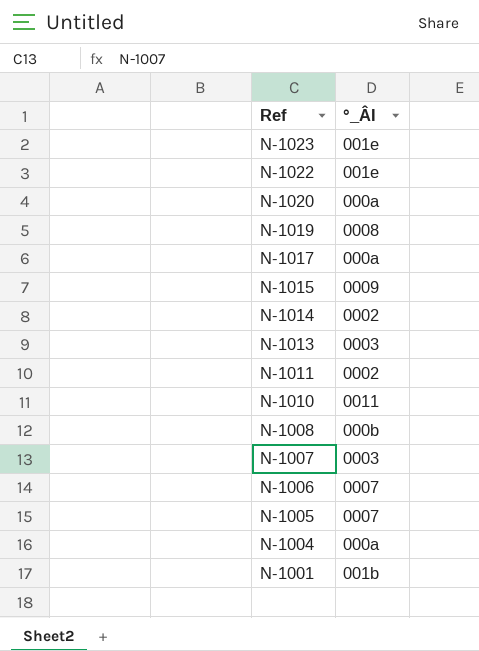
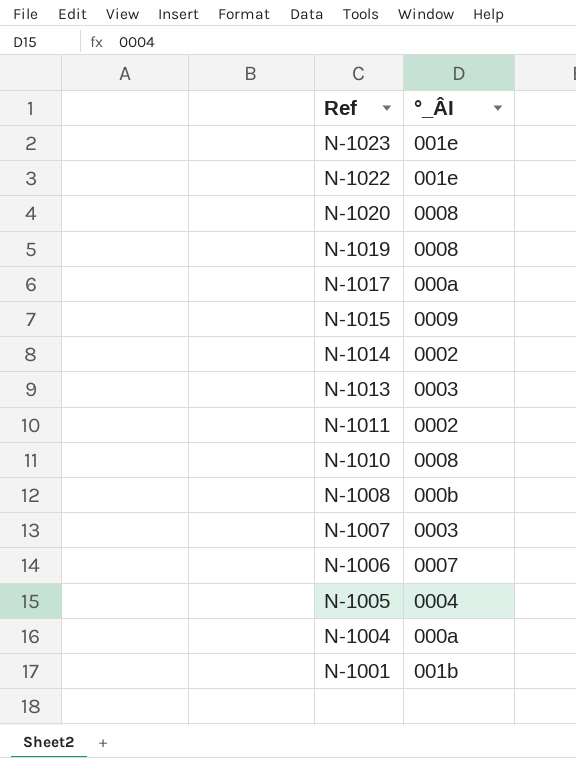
N-1020 | °_ÂI: 000a -> 0008
N-1010 | °_ÂI: 0011 -> 0008
N-1005 | °_ÂI: 0007 -> 0004

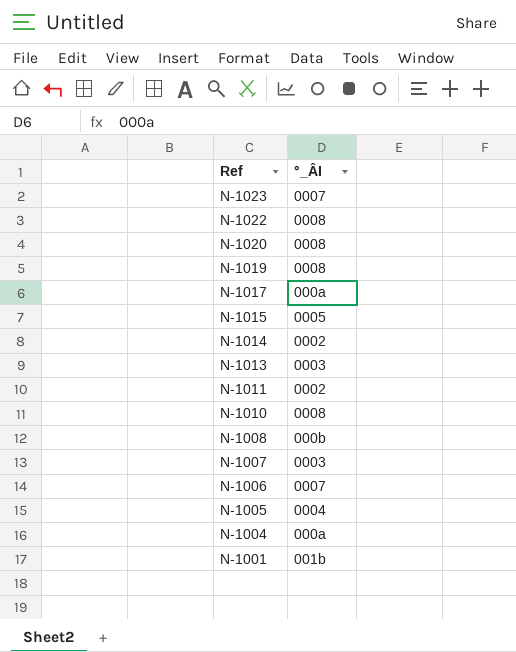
N-1023 | °_ÂI: 001e -> 0007
N-1022 | °_ÂI: 001e -> 0008
N-1015 | °_ÂI: 0009 -> 0005

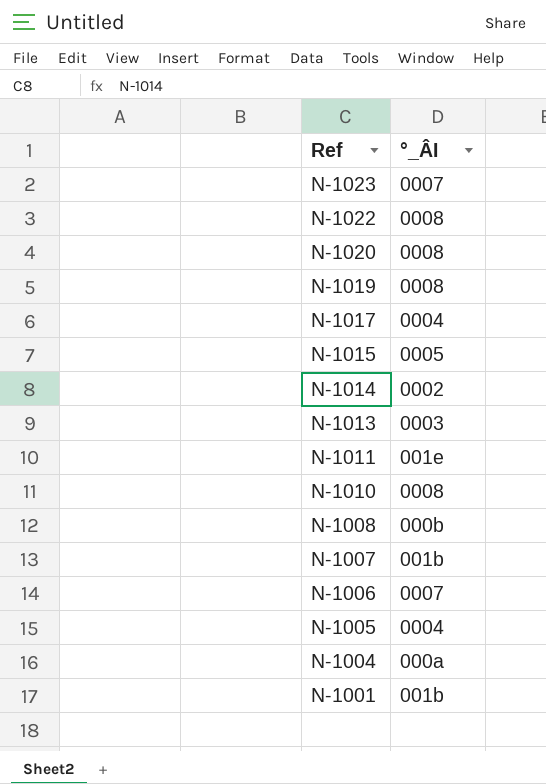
N-1017 | °_ÂI: 000a -> 0004
N-1011 | °_ÂI: 0002 -> 001e
N-1007 | °_ÂI: 0003 -> 001b

